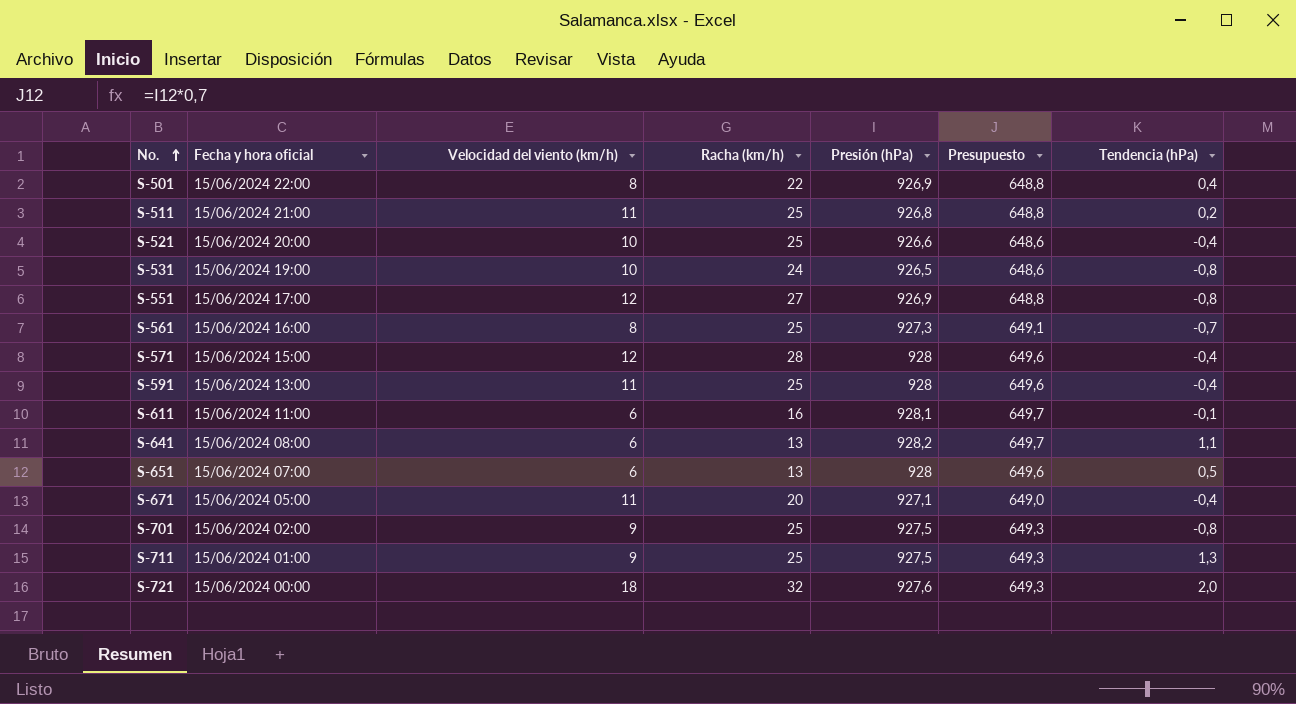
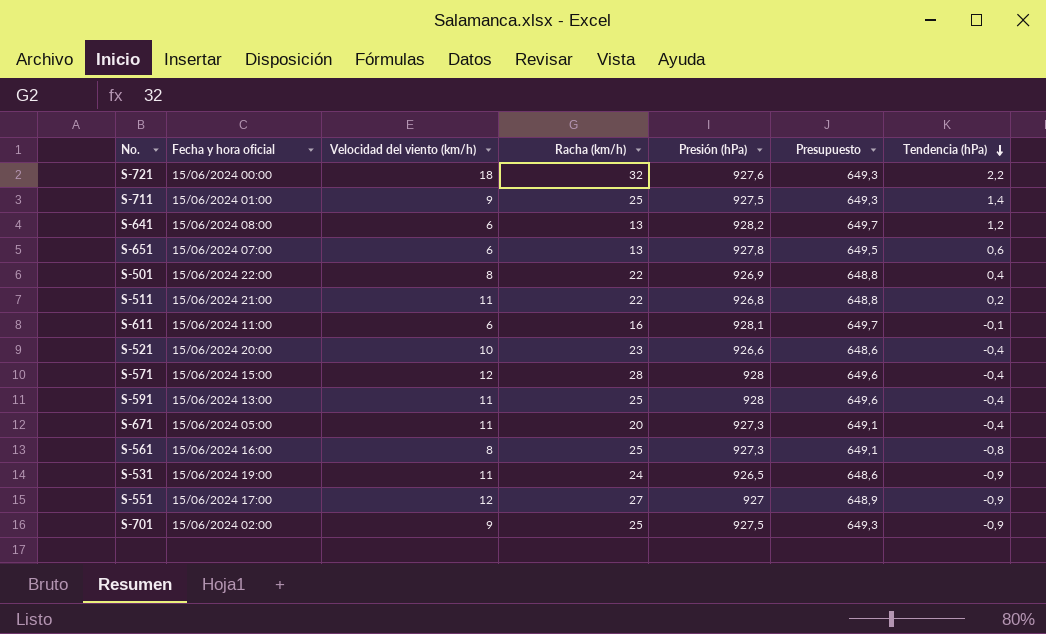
row order: No. ascending -> Tendencia (hPa) descending
S-721 | Tendencia (hPa): 2,0 -> 2,2
S-711 | Tendencia (hPa): 1,3 -> 1,4
S-641 | Tendencia (hPa): 1,1 -> 1,2
S-651 | Presión (hPa): 928 -> 927,8
S-651 | Presupuesto: 649,6 -> 649,5
S-651 | Tendencia (hPa): 0,5 -> 0,6
S-511 | Racha (km/h): 25 -> 22
S-521 | Racha (km/h): 25 -> 23
S-671 | Presión (hPa): 927,1 -> 927,3
S-671 | Presupuesto: 649,0 -> 649,1
S-561 | Tendencia (hPa): -0,7 -> -0,8
S-531 | Velocidad del viento (km/h): 10 -> 11
S-531 | Tendencia (hPa): -0,8 -> -0,9
S-551 | Presión (hPa): 926,9 -> 927
S-551 | Presupuesto: 648,8 -> 648,9
S-551 | Tendencia (hPa): -0,8 -> -0,9
S-701 | Tendencia (hPa): -0,8 -> -0,9

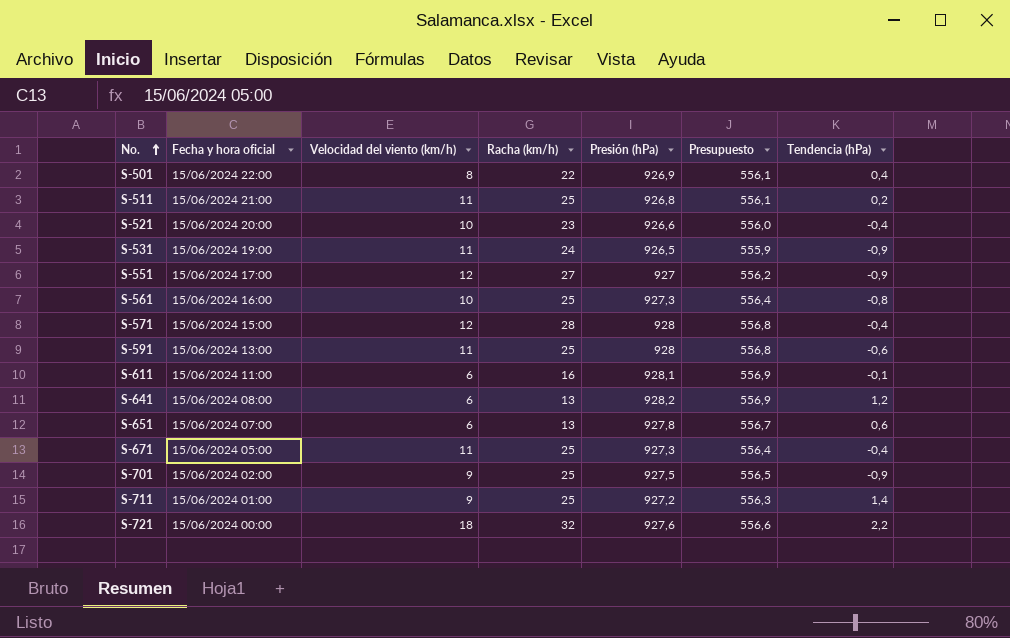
row order: Tendencia (hPa) descending -> No. ascending
column Presupuesto | formula: [Presión (hPa)] * 0,7 -> [Presión (hPa)] * 0,6
S-511 | Racha (km/h): 22 -> 25
S-561 | Velocidad del viento (km/h): 8 -> 10
S-591 | Tendencia (hPa): -0,4 -> -0,6
S-671 | Racha (km/h): 20 -> 25
S-711 | Presión (hPa): 927,5 -> 927,2

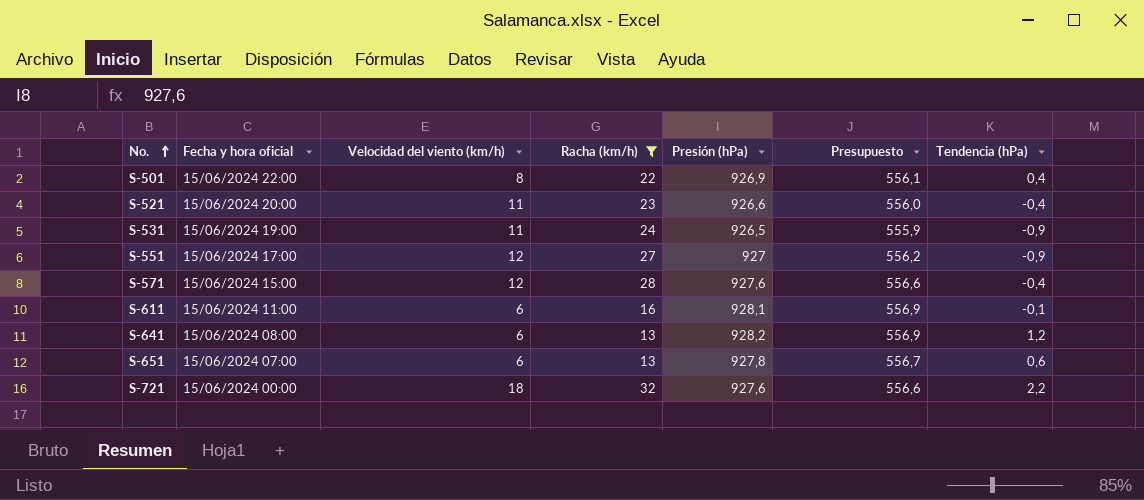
filter: none -> Racha (km/h) != 25
S-521 | Velocidad del viento (km/h): 10 -> 11
S-571 | Presión (hPa): 928 -> 927,6
S-571 | Presupuesto: 556,8 -> 556,6

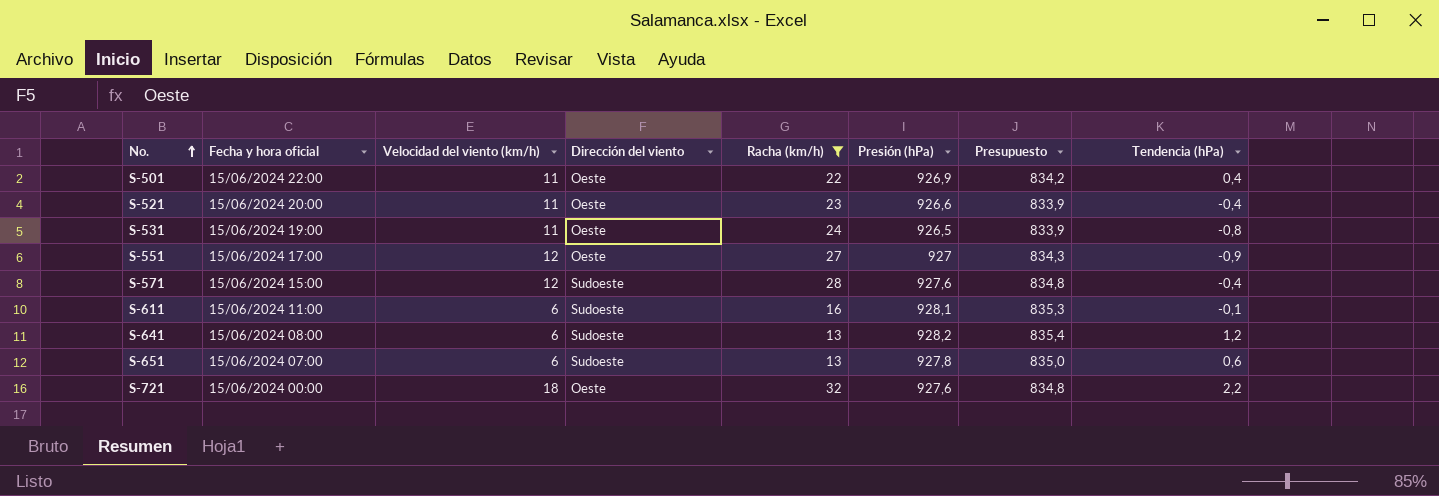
column Dirección del viento | position: none -> 4
column Presupuesto | formula: [Presión (hPa)] * 0,6 -> [Presión (hPa)] * 0,9
S-501 | Velocidad del viento (km/h): 8 -> 11
S-531 | Tendencia (hPa): -0,9 -> -0,8

